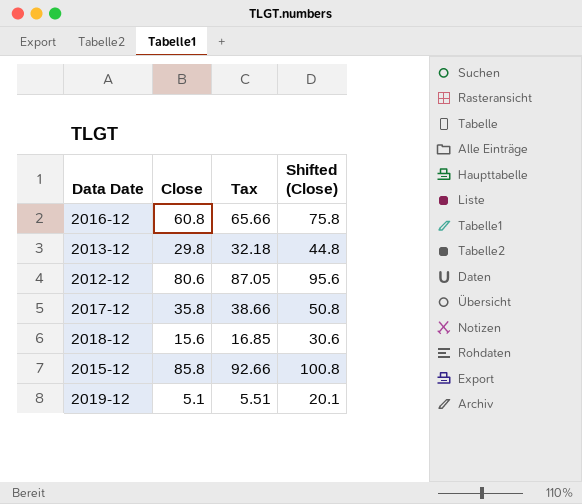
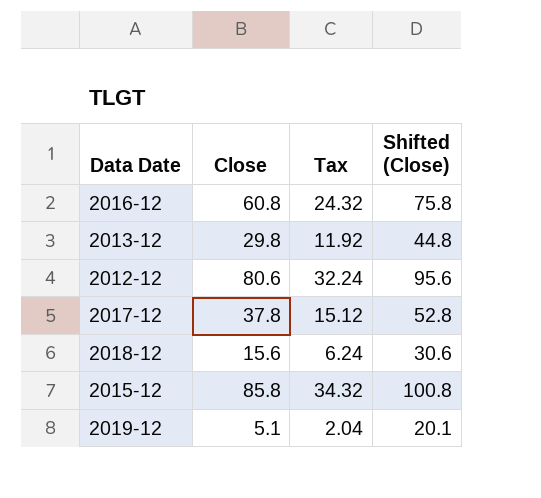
column Tax | formula: [Close] * 1.08 -> [Close] * 0.4
2017-12 | Close: 35.8 -> 37.8
2017-12 | Shifted (Close): 50.8 -> 52.8

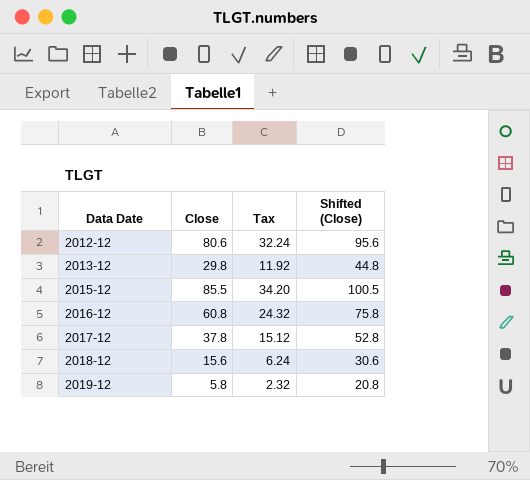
row order: none -> Data Date ascending
2015-12 | Close: 85.8 -> 85.5
2015-12 | Tax: 34.32 -> 34.20
2015-12 | Shifted (Close): 100.8 -> 100.5
2019-12 | Close: 5.1 -> 5.8
2019-12 | Tax: 2.04 -> 2.32
2019-12 | Shifted (Close): 20.1 -> 20.8

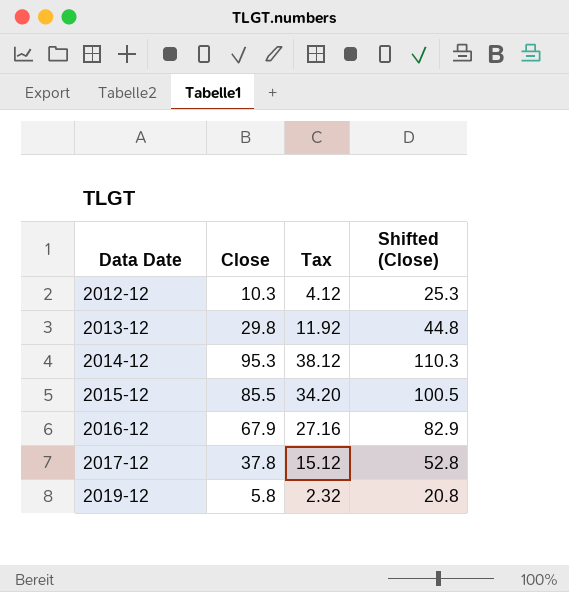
row 2018-12: 15.6 | 6.24 | 30.6 -> none
2012-12 | Close: 80.6 -> 10.3
2012-12 | Tax: 32.24 -> 4.12
2012-12 | Shifted (Close): 95.6 -> 25.3
row 2014-12: none -> 95.3 | 38.12 | 110.3
2016-12 | Close: 60.8 -> 67.9
2016-12 | Tax: 24.32 -> 27.16
2016-12 | Shifted (Close): 75.8 -> 82.9

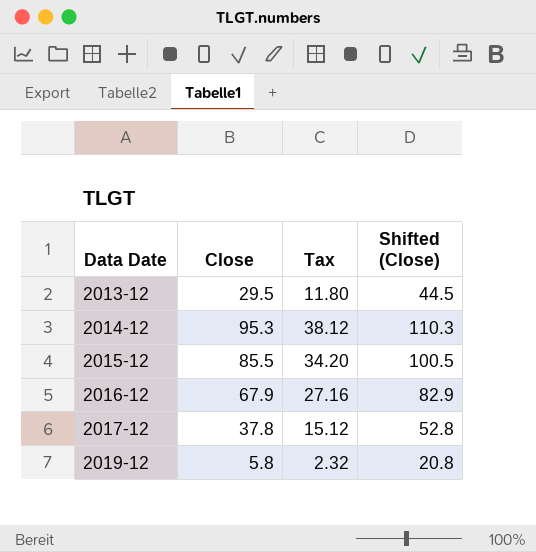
row 2012-12: 10.3 | 4.12 | 25.3 -> none
2013-12 | Close: 29.8 -> 29.5
2013-12 | Tax: 11.92 -> 11.80
2013-12 | Shifted (Close): 44.8 -> 44.5

